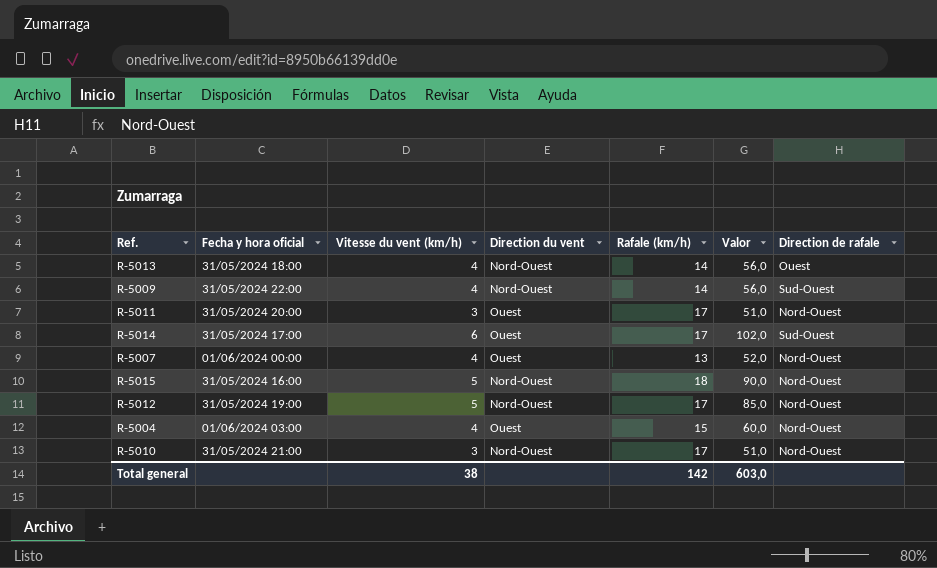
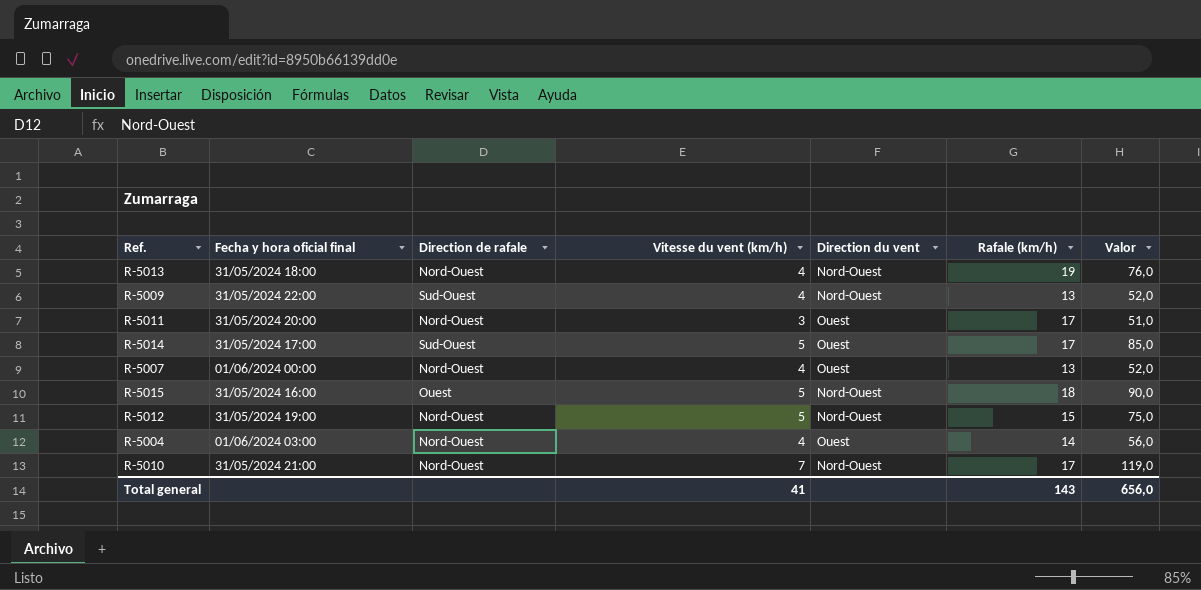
column name: Fecha y hora oficial -> Fecha y hora oficial final
column Direction de rafale | position: 7 -> 3
R-5013 | Direction de rafale: Ouest -> Nord-Ouest
R-5013 | Rafale (km/h): 14 -> 19
R-5013 | Valor: 56,0 -> 76,0
R-5009 | Rafale (km/h): 14 -> 13
R-5009 | Valor: 56,0 -> 52,0
R-5014 | Vitesse du vent (km/h): 6 -> 5
R-5014 | Valor: 102,0 -> 85,0
R-5015 | Direction de rafale: Nord-Ouest -> Ouest
R-5012 | Rafale (km/h): 17 -> 15
R-5012 | Valor: 85,0 -> 75,0
R-5004 | Rafale (km/h): 15 -> 14
R-5004 | Valor: 60,0 -> 56,0
R-5010 | Vitesse du vent (km/h): 3 -> 7
R-5010 | Valor: 51,0 -> 119,0
Total general | Vitesse du vent (km/h): 38 -> 41
Total general | Rafale (km/h): 142 -> 143
Total general | Valor: 603,0 -> 656,0

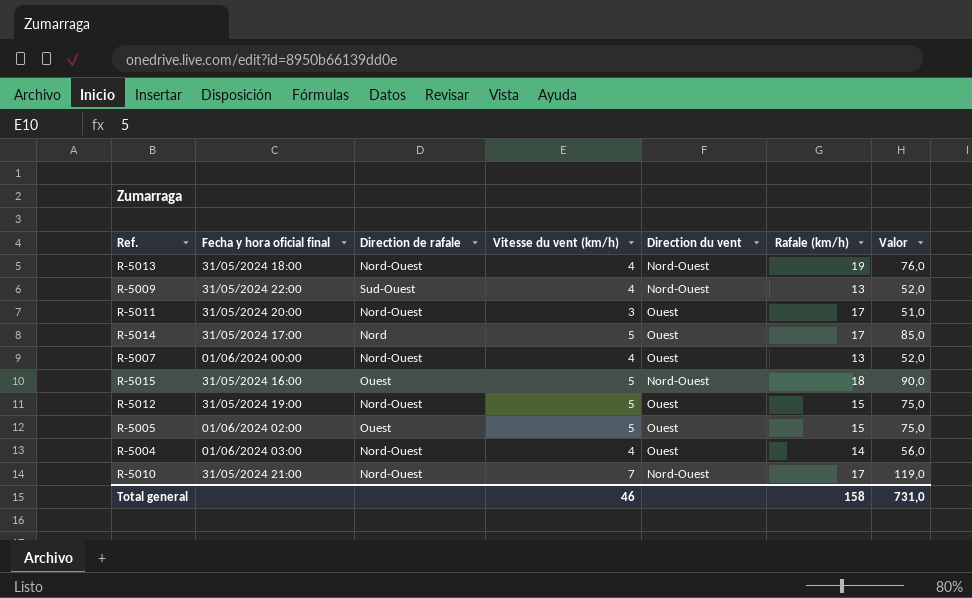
R-5014 | Direction de rafale: Sud-Ouest -> Nord
R-5012 | Direction du vent: Nord-Ouest -> Ouest
row R-5005: none -> 01/06/2024 02:00 | Ouest | 5 | Ouest | 15 | 75,0
Total general | Vitesse du vent (km/h): 41 -> 46
Total general | Rafale (km/h): 143 -> 158
Total general | Valor: 656,0 -> 731,0

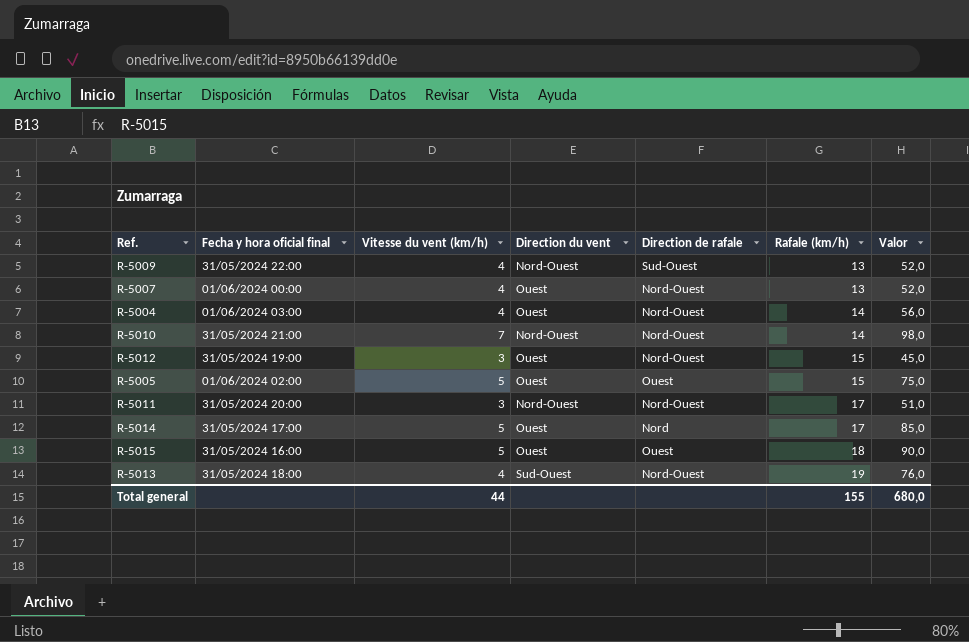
row order: none -> Rafale (km/h) ascending
column Direction de rafale | position: 3 -> 5
R-5010 | Rafale (km/h): 17 -> 14
R-5010 | Valor: 119,0 -> 98,0
R-5012 | Vitesse du vent (km/h): 5 -> 3
R-5012 | Valor: 75,0 -> 45,0
R-5011 | Direction du vent: Ouest -> Nord-Ouest
R-5015 | Direction du vent: Nord-Ouest -> Ouest
R-5013 | Direction du vent: Nord-Ouest -> Sud-Ouest
Total general | Vitesse du vent (km/h): 46 -> 44
Total general | Rafale (km/h): 158 -> 155
Total general | Valor: 731,0 -> 680,0

